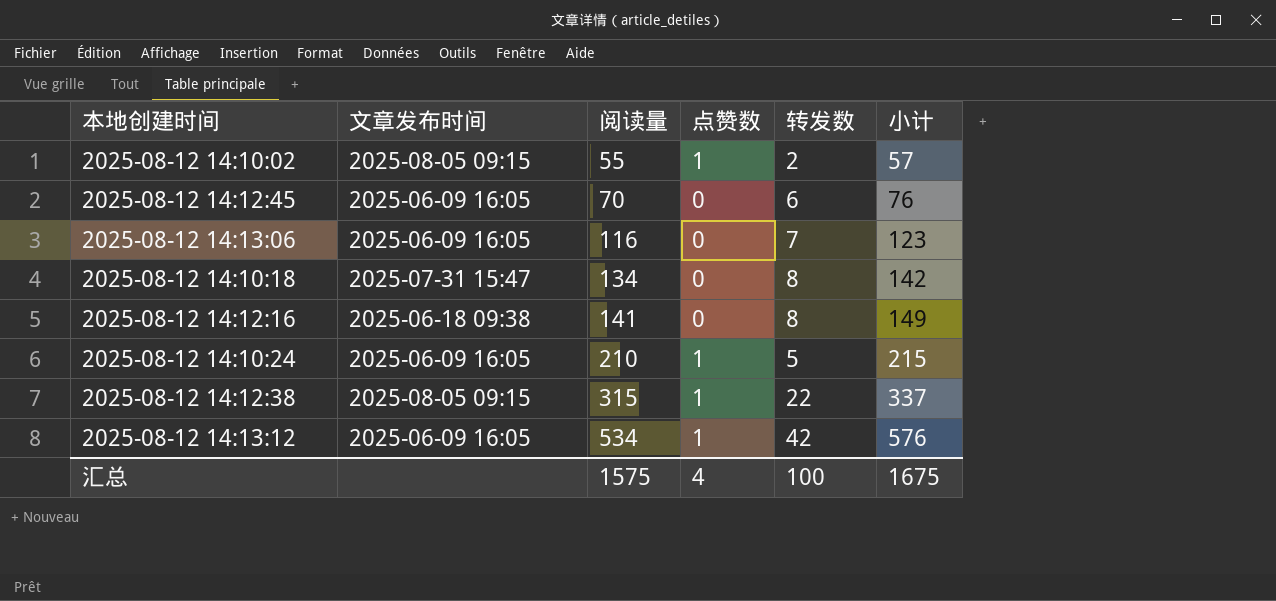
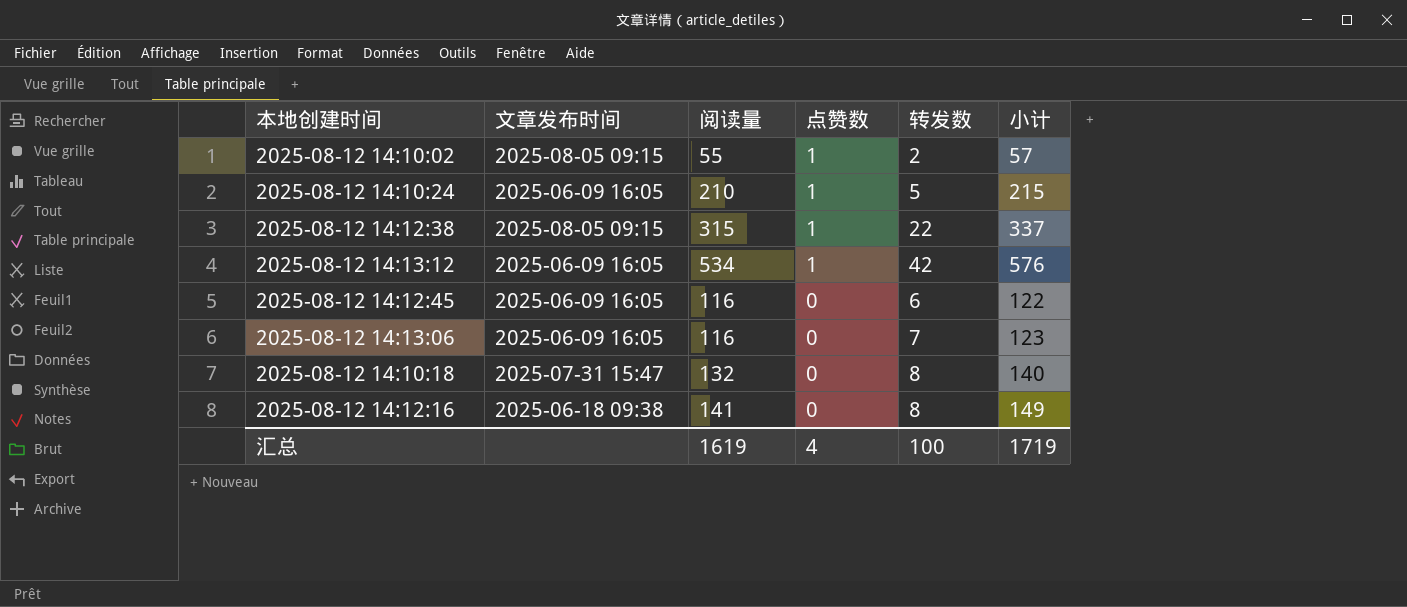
row order: 阅读量 ascending -> 点赞数 descending
2025-08-12 14:12:45 | 阅读量: 70 -> 116
2025-08-12 14:12:45 | 小计: 76 -> 122
2025-08-12 14:10:18 | 阅读量: 134 -> 132
2025-08-12 14:10:18 | 小计: 142 -> 140
汇总 | 阅读量: 1575 -> 1619
汇总 | 小计: 1675 -> 1719

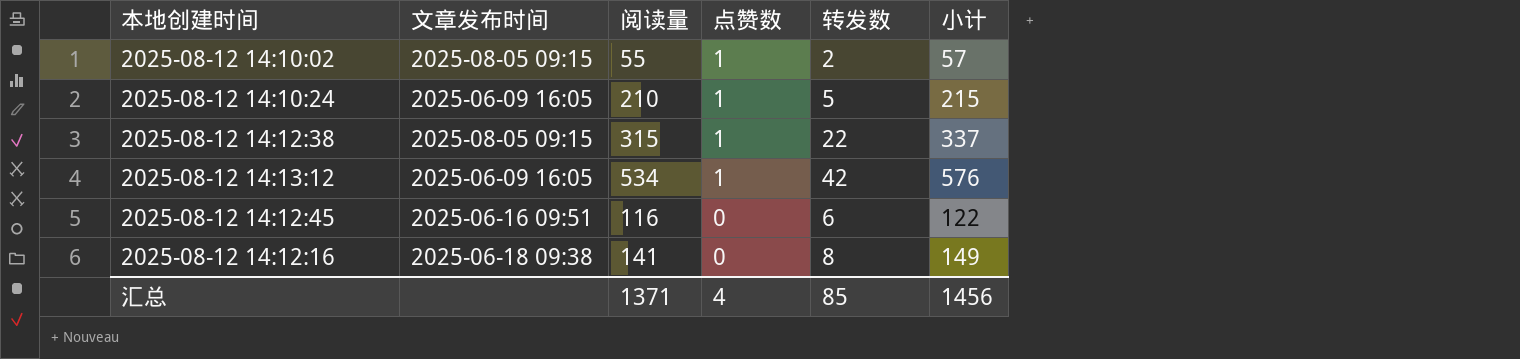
row 2025-08-12 14:13:06: 2025-06-09 16:05 | 116 | 0 | 7 | 123 -> none
row 2025-08-12 14:10:18: 2025-07-31 15:47 | 132 | 0 | 8 | 140 -> none
2025-08-12 14:12:45 | 文章发布时间: 2025-06-09 16:05 -> 2025-06-16 09:51
汇总 | 阅读量: 1619 -> 1371
汇总 | 转发数: 100 -> 85
汇总 | 小计: 1719 -> 1456

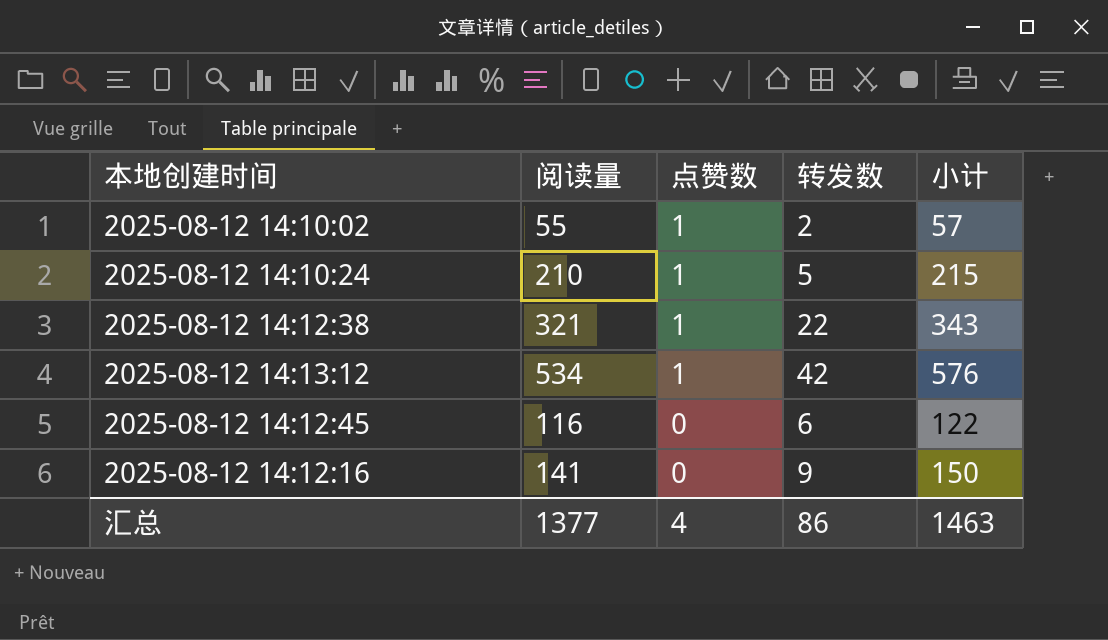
column 文章发布时间 | position: 2 -> none
2025-08-12 14:12:38 | 阅读量: 315 -> 321
2025-08-12 14:12:38 | 小计: 337 -> 343
2025-08-12 14:12:16 | 转发数: 8 -> 9
2025-08-12 14:12:16 | 小计: 149 -> 150
汇总 | 阅读量: 1371 -> 1377
汇总 | 转发数: 85 -> 86
汇总 | 小计: 1456 -> 1463

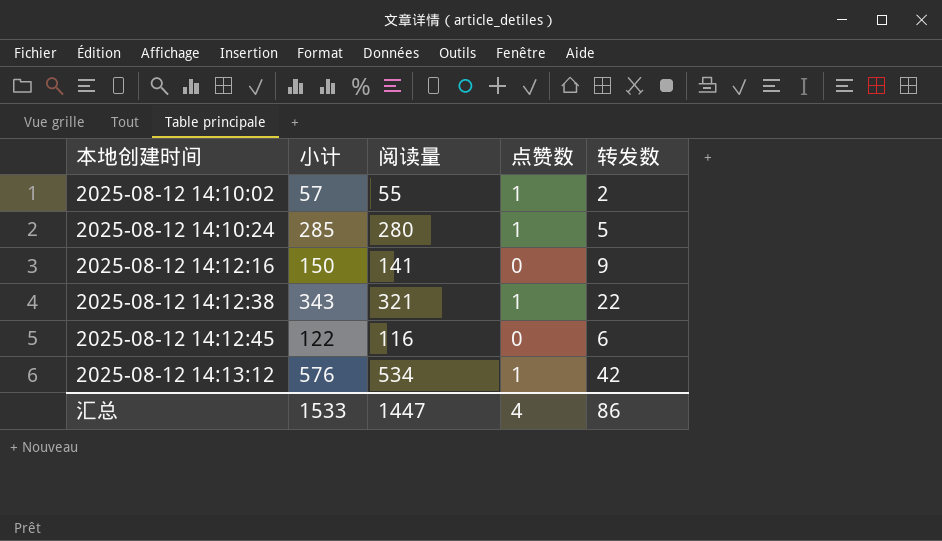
row order: 点赞数 descending -> 本地创建时间 ascending
column 小计 | position: 5 -> 2
2025-08-12 14:10:24 | 小计: 215 -> 285
2025-08-12 14:10:24 | 阅读量: 210 -> 280
汇总 | 小计: 1463 -> 1533
汇总 | 阅读量: 1377 -> 1447

